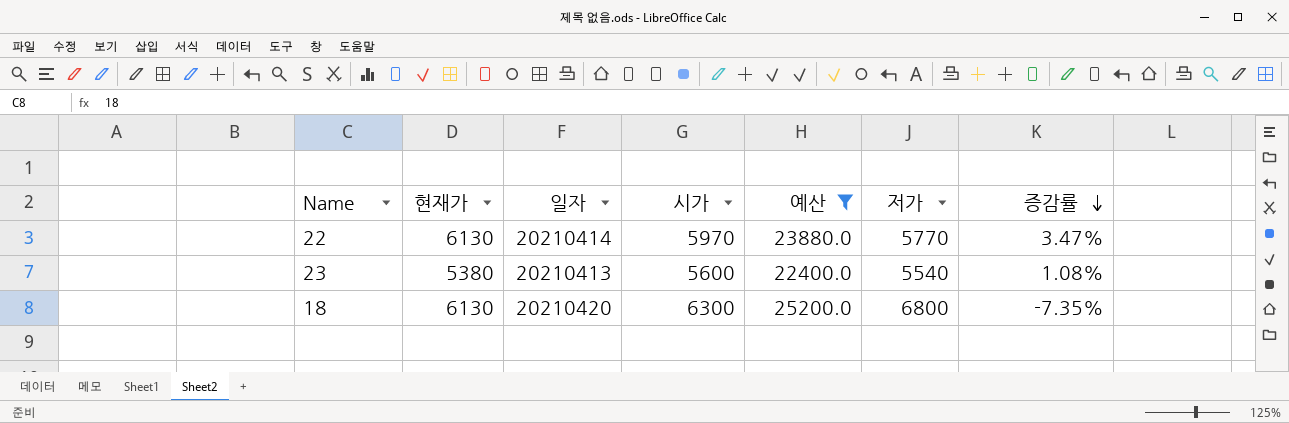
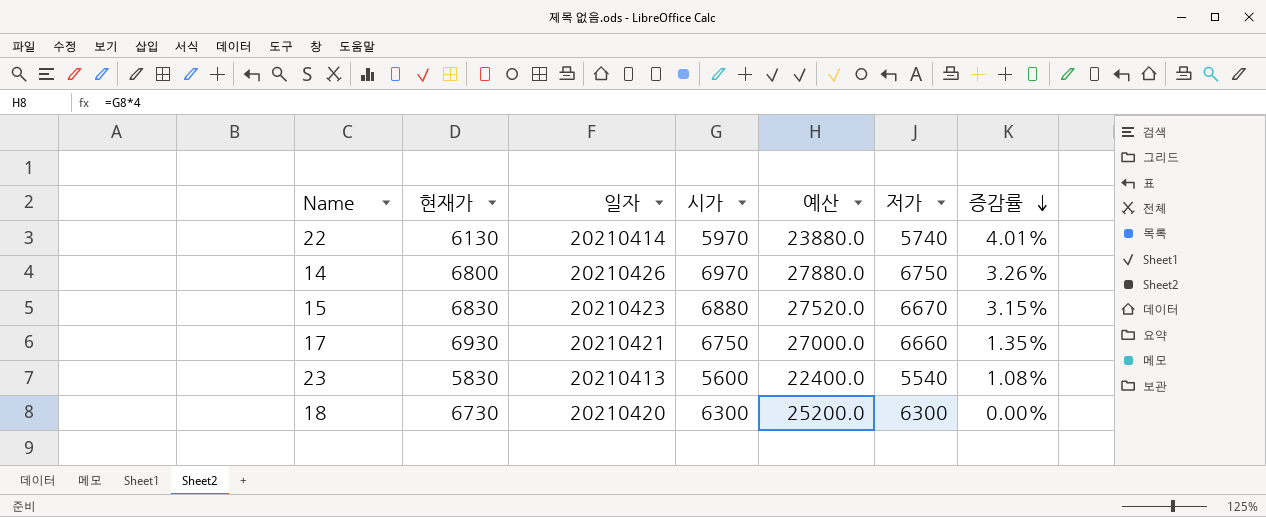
filter: 예산 <= 25200.0 -> none
22 | 저가: 5770 -> 5740
22 | 증감률: 3.47% -> 4.01%
23 | 현재가: 5380 -> 5830
18 | 현재가: 6130 -> 6730
18 | 저가: 6800 -> 6300
18 | 증감률: -7.35% -> 0.00%

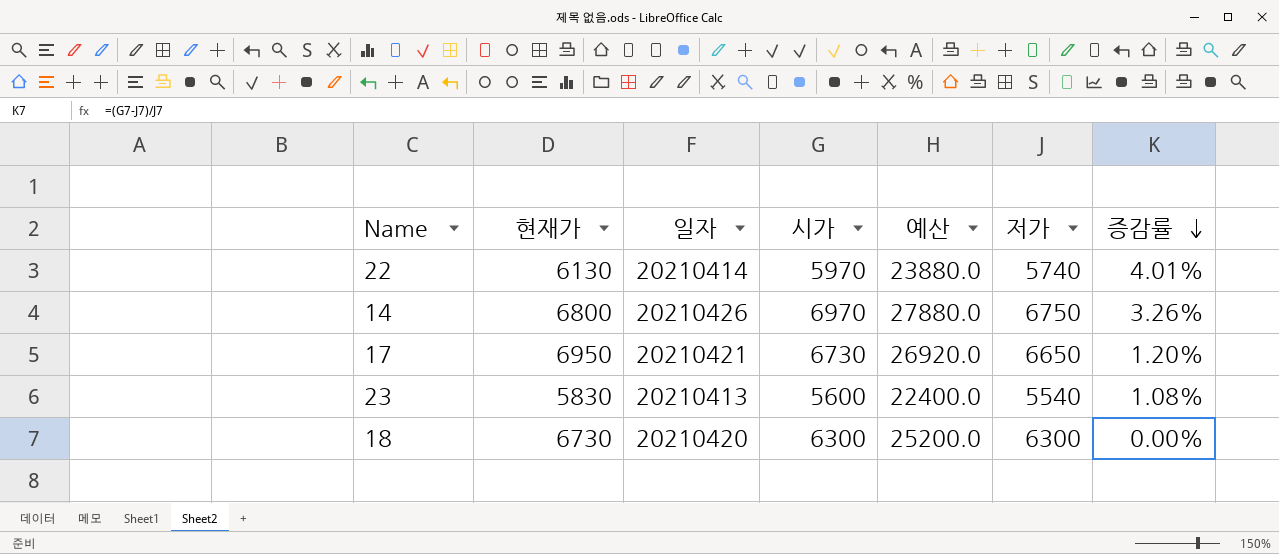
row 15: 6830 | 20210423 | 6880 | 27520.0 | 6670 | 3.15% -> none
17 | 현재가: 6930 -> 6950
17 | 시가: 6750 -> 6730
17 | 예산: 27000.0 -> 26920.0
17 | 저가: 6660 -> 6650
17 | 증감률: 1.35% -> 1.20%

